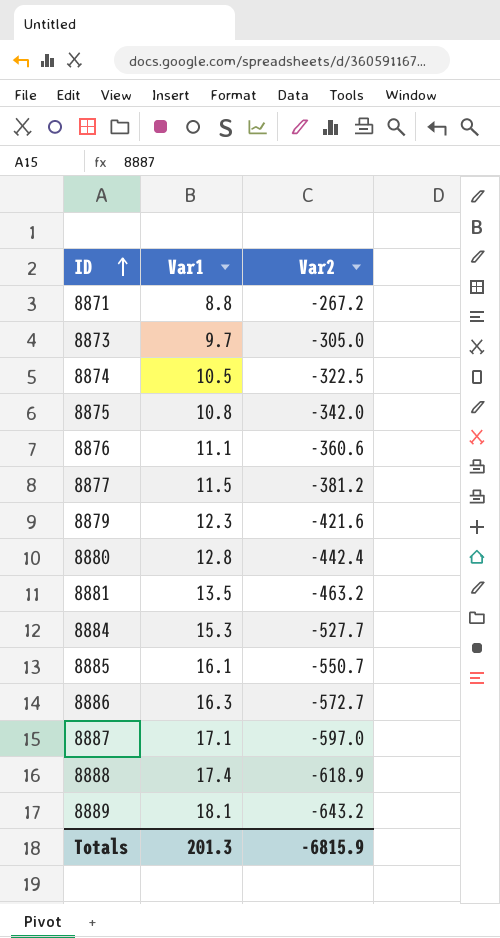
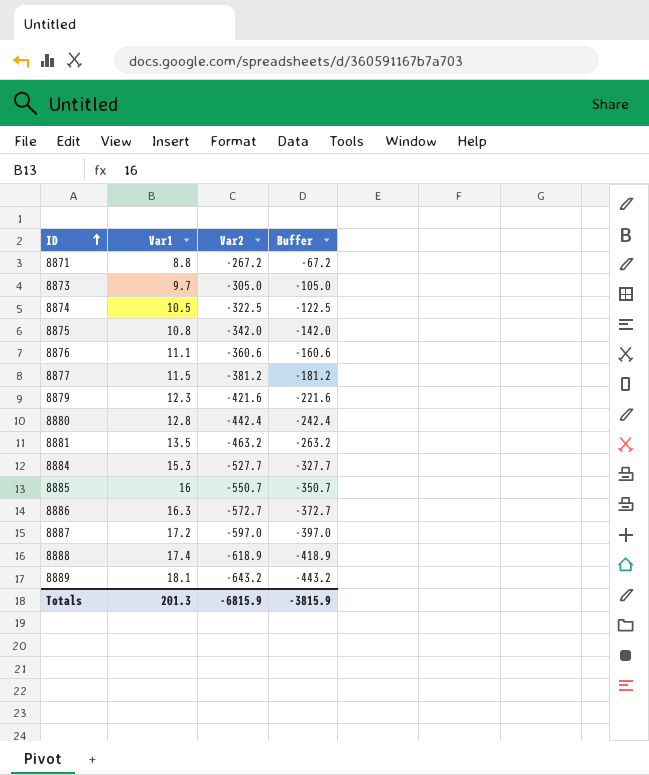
column Buffer | formula: none -> [Var2] + 200
8885 | Var1: 16.1 -> 16
8887 | Var1: 17.1 -> 17.2

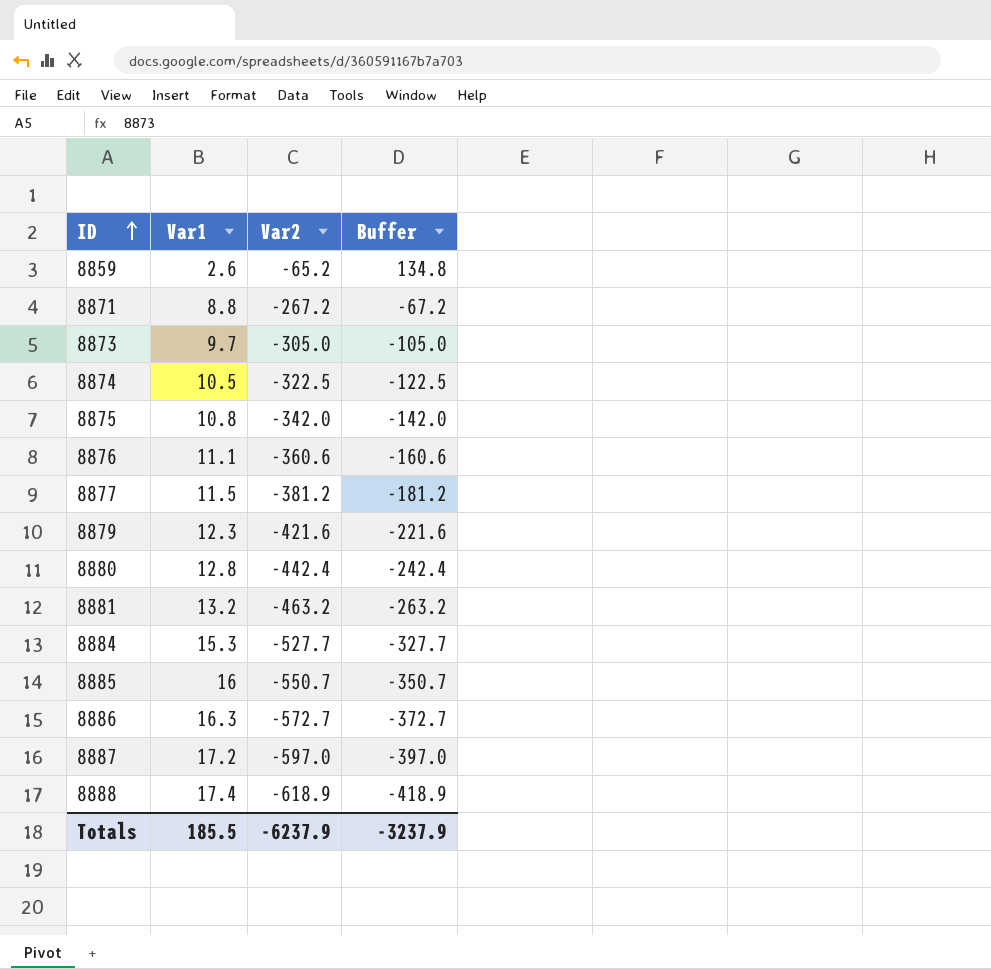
row 8889: 18.1 | -643.2 | -443.2 -> none
row 8859: none -> 2.6 | -65.2 | 134.8
8881 | Var1: 13.5 -> 13.2
Totals | Var1: 201.3 -> 185.5
Totals | Var2: -6815.9 -> -6237.9
Totals | Buffer: -3815.9 -> -3237.9

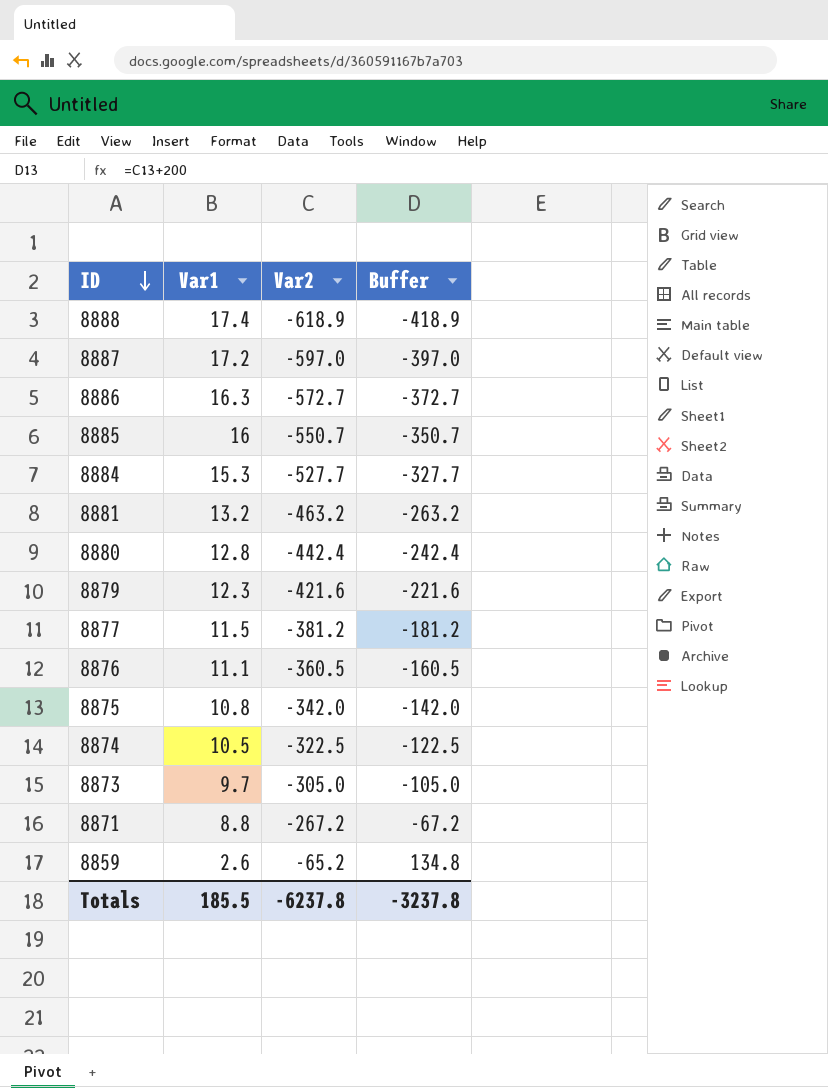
row order: ID ascending -> ID descending
8876 | Var2: -360.6 -> -360.5
8876 | Buffer: -160.6 -> -160.5
Totals | Var2: -6237.9 -> -6237.8
Totals | Buffer: -3237.9 -> -3237.8

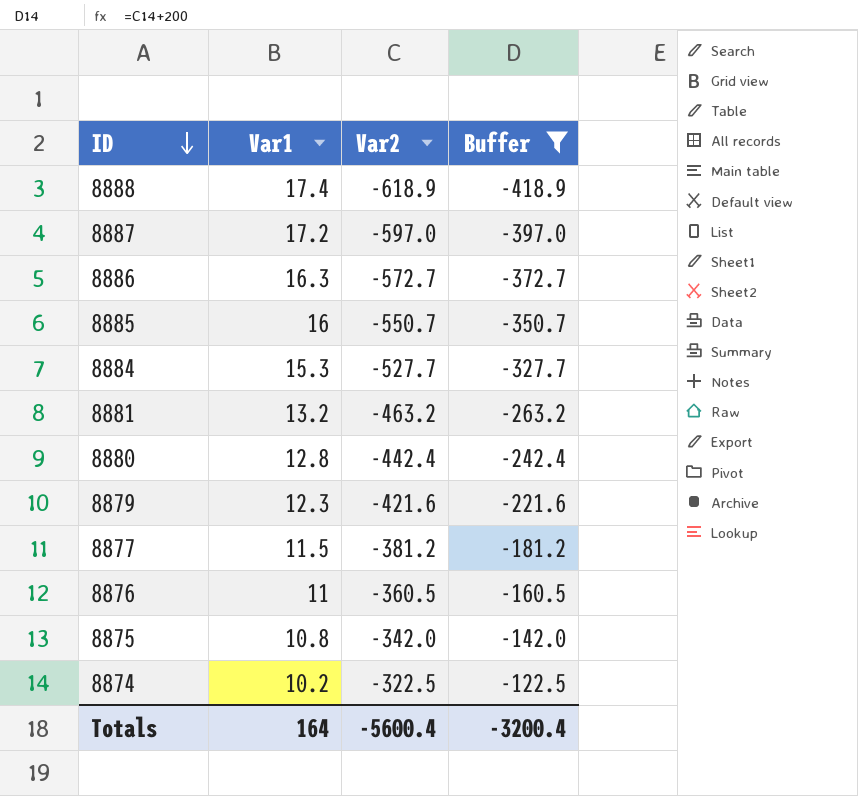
filter: none -> Buffer <= -122.5
8876 | Var1: 11.1 -> 11
8874 | Var1: 10.5 -> 10.2
Totals | Var1: 185.5 -> 164
Totals | Var2: -6237.8 -> -5600.4
Totals | Buffer: -3237.8 -> -3200.4

